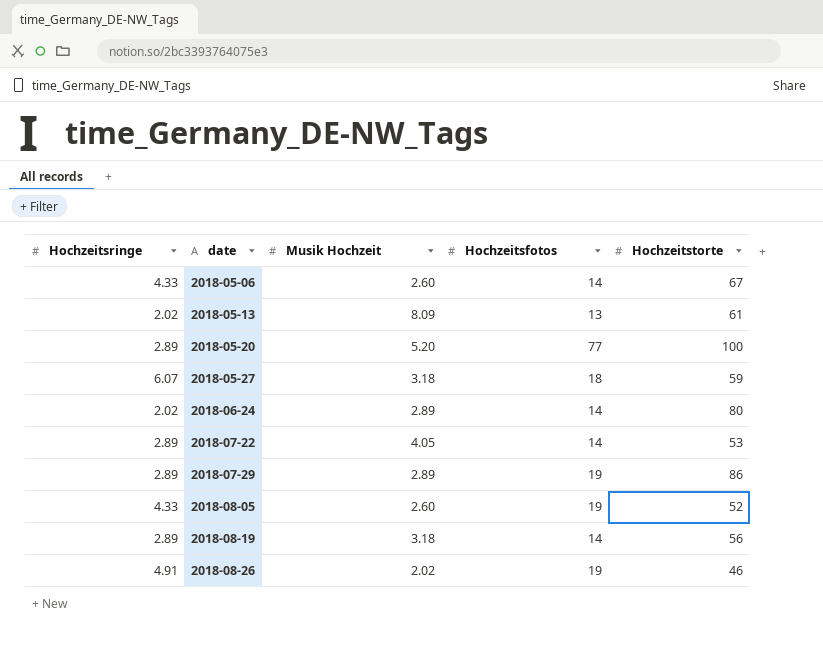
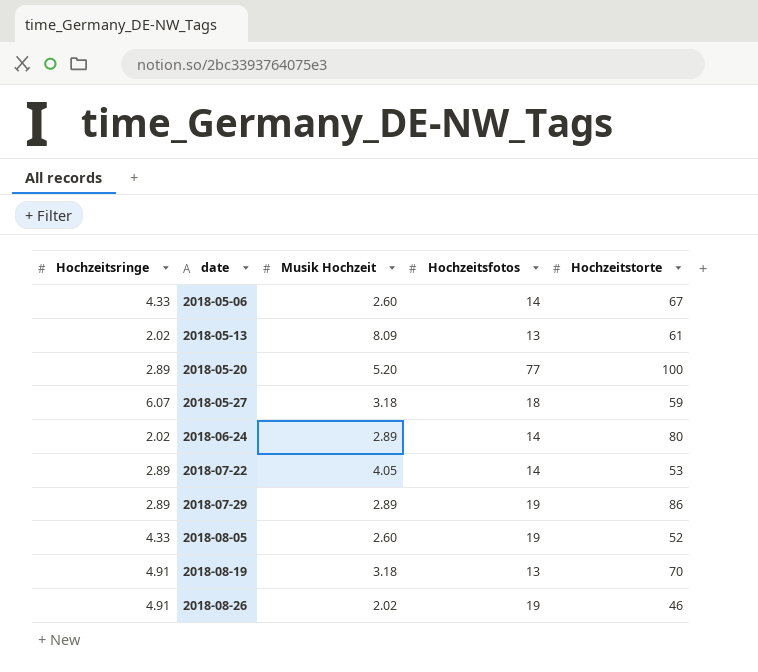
2018-08-19 | Hochzeitsringe: 2.89 -> 4.91
2018-08-19 | Hochzeitsfotos: 14 -> 13
2018-08-19 | Hochzeitstorte: 56 -> 70

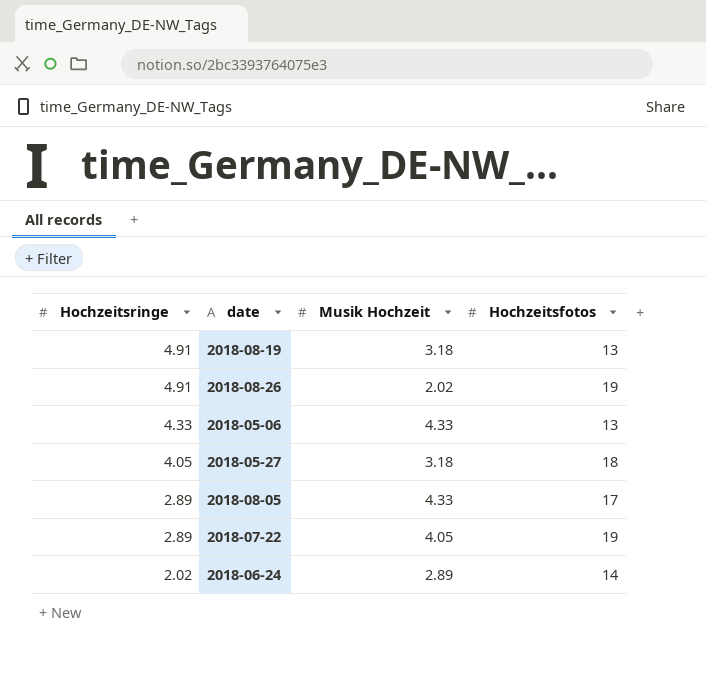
row order: date ascending -> Hochzeitsringe descending
column Hochzeitstorte | position: 5 -> none
row 2018-05-13: 2.02 | 8.09 | 13 | 61 -> none
row 2018-05-20: 2.89 | 5.20 | 77 | 100 -> none
row 2018-07-29: 2.89 | 2.89 | 19 | 86 -> none
2018-05-06 | Musik Hochzeit: 2.60 -> 4.33
2018-05-06 | Hochzeitsfotos: 14 -> 13
2018-05-27 | Hochzeitsringe: 6.07 -> 4.05
2018-08-05 | Hochzeitsringe: 4.33 -> 2.89
2018-08-05 | Musik Hochzeit: 2.60 -> 4.33
2018-08-05 | Hochzeitsfotos: 19 -> 17
2018-07-22 | Hochzeitsfotos: 14 -> 19

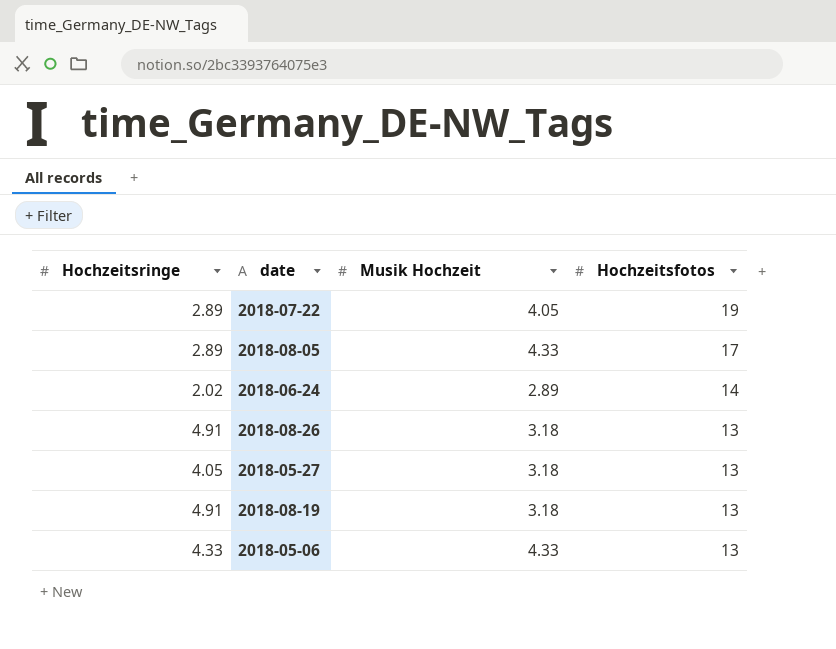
row order: Hochzeitsringe descending -> Hochzeitsfotos descending
2018-08-26 | Musik Hochzeit: 2.02 -> 3.18
2018-08-26 | Hochzeitsfotos: 19 -> 13
2018-05-27 | Hochzeitsfotos: 18 -> 13

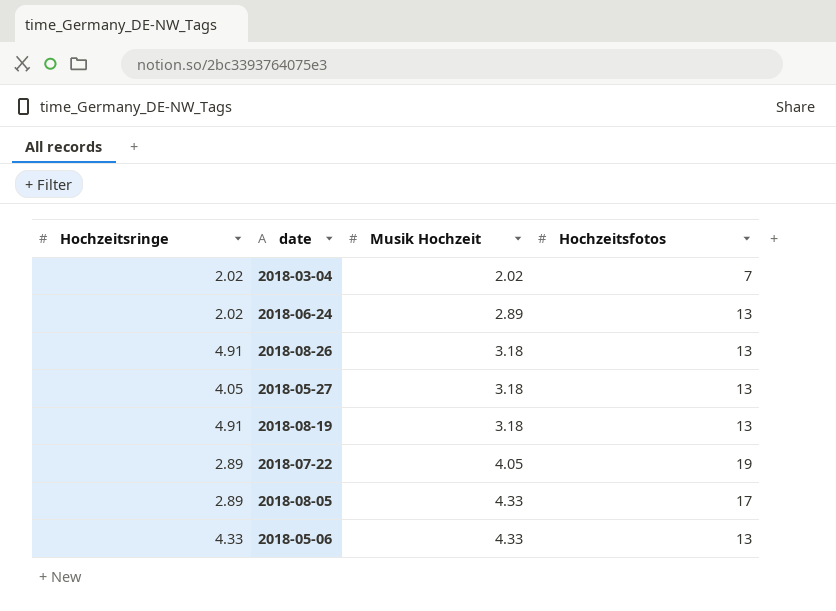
row order: Hochzeitsfotos descending -> Musik Hochzeit ascending
row 2018-03-04: none -> 2.02 | 2.02 | 7
2018-06-24 | Hochzeitsfotos: 14 -> 13

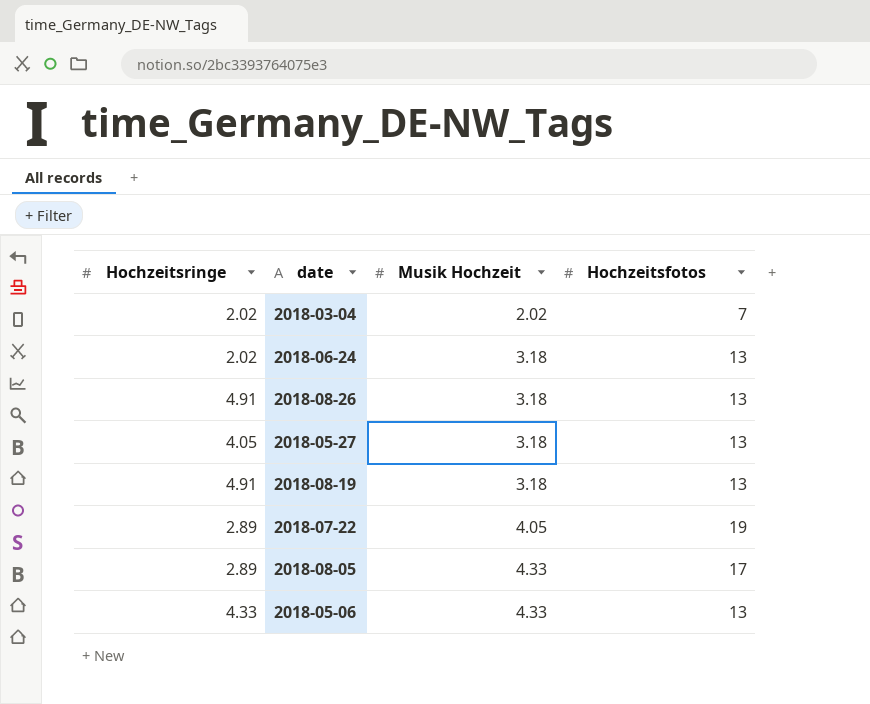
2018-06-24 | Musik Hochzeit: 2.89 -> 3.18

